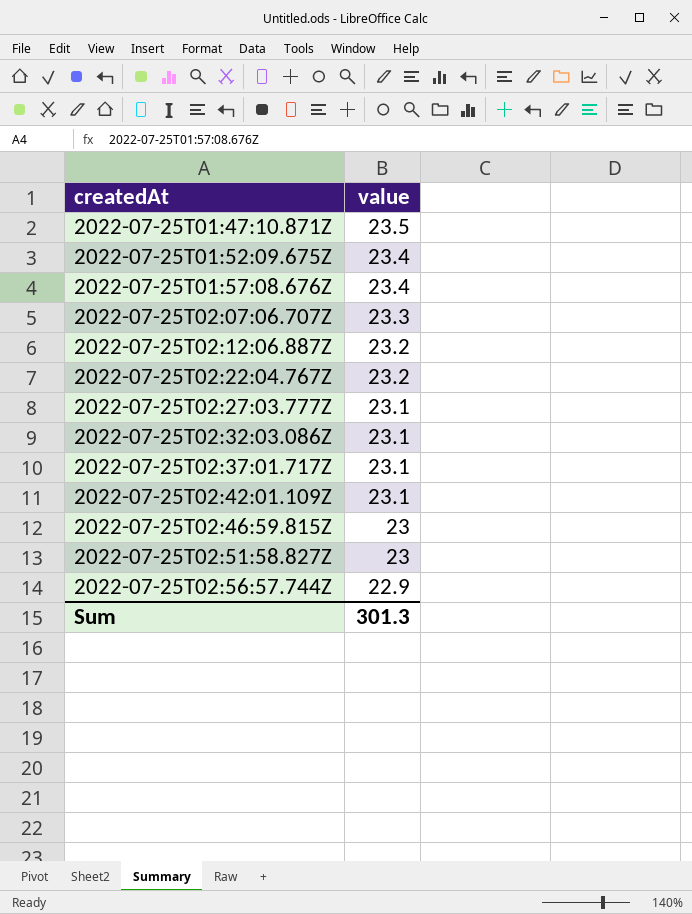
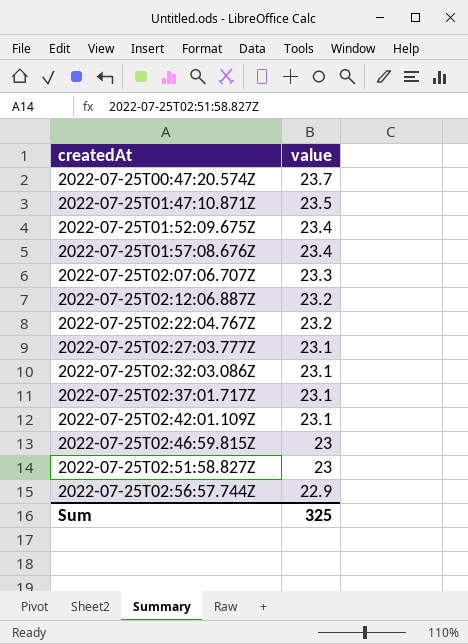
row 2022-07-25T00:47:20.574Z: none -> 23.7
Sum | value: 301.3 -> 325

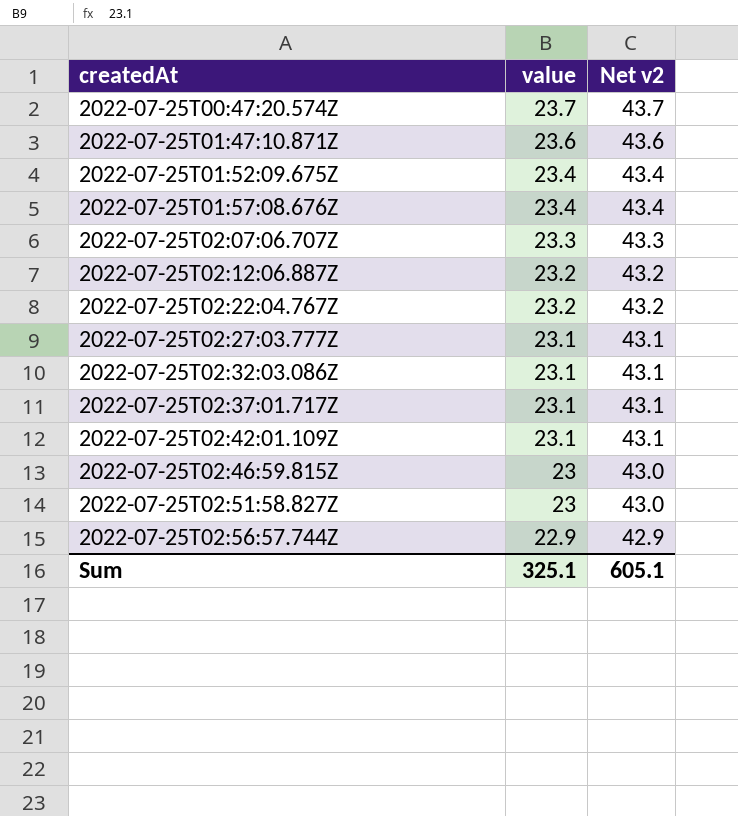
column Net v2 | formula: none -> [value] + 20
2022-07-25T01:47:10.871Z | value: 23.5 -> 23.6
Sum | value: 325 -> 325.1

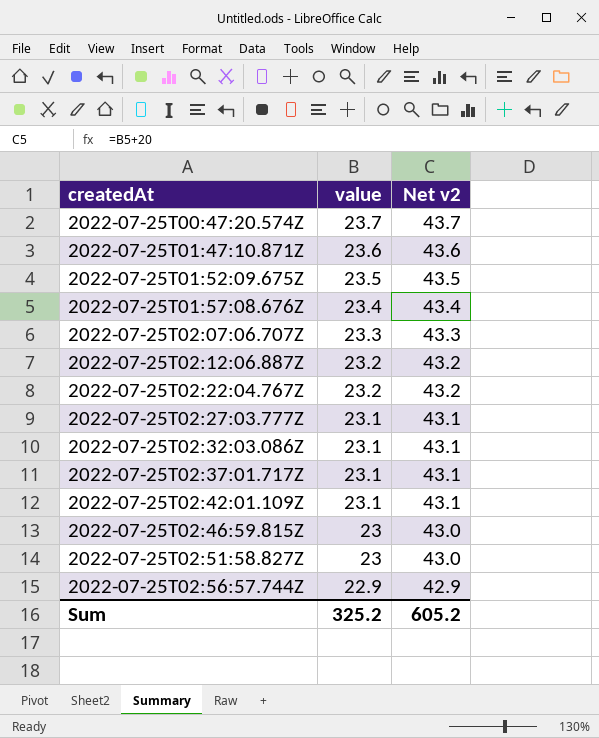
2022-07-25T01:52:09.675Z | value: 23.4 -> 23.5
2022-07-25T01:52:09.675Z | Net v2: 43.4 -> 43.5
Sum | value: 325.1 -> 325.2
Sum | Net v2: 605.1 -> 605.2

